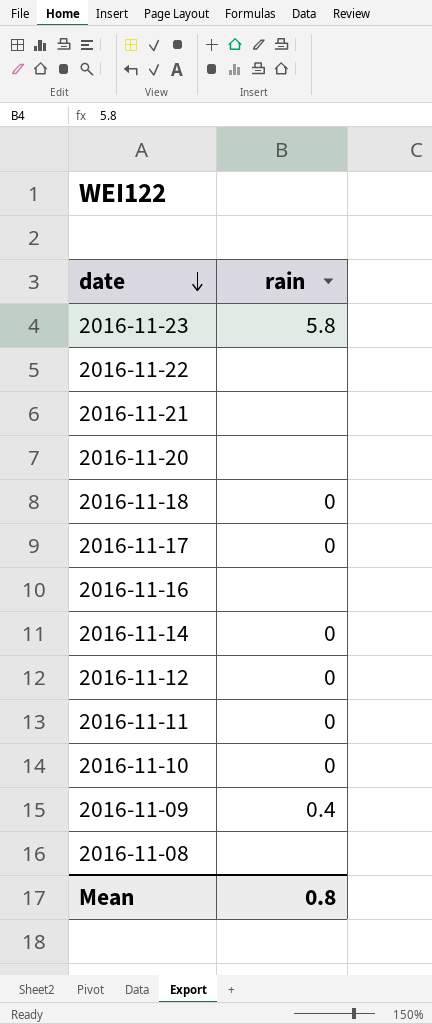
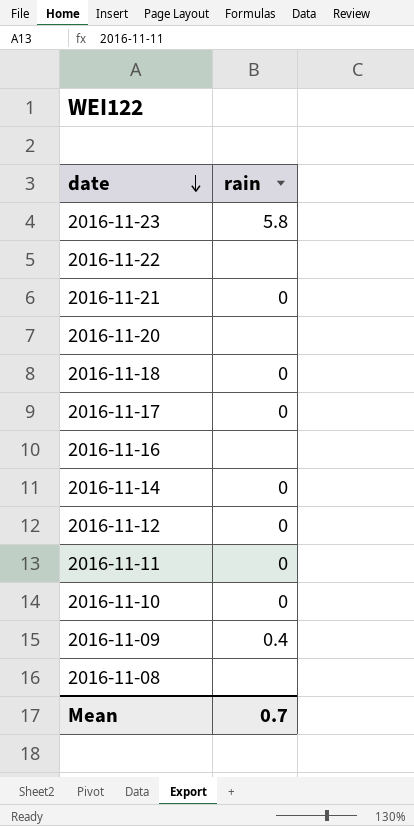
2016-11-21 | rain: none -> 0
Mean | rain: 0.8 -> 0.7

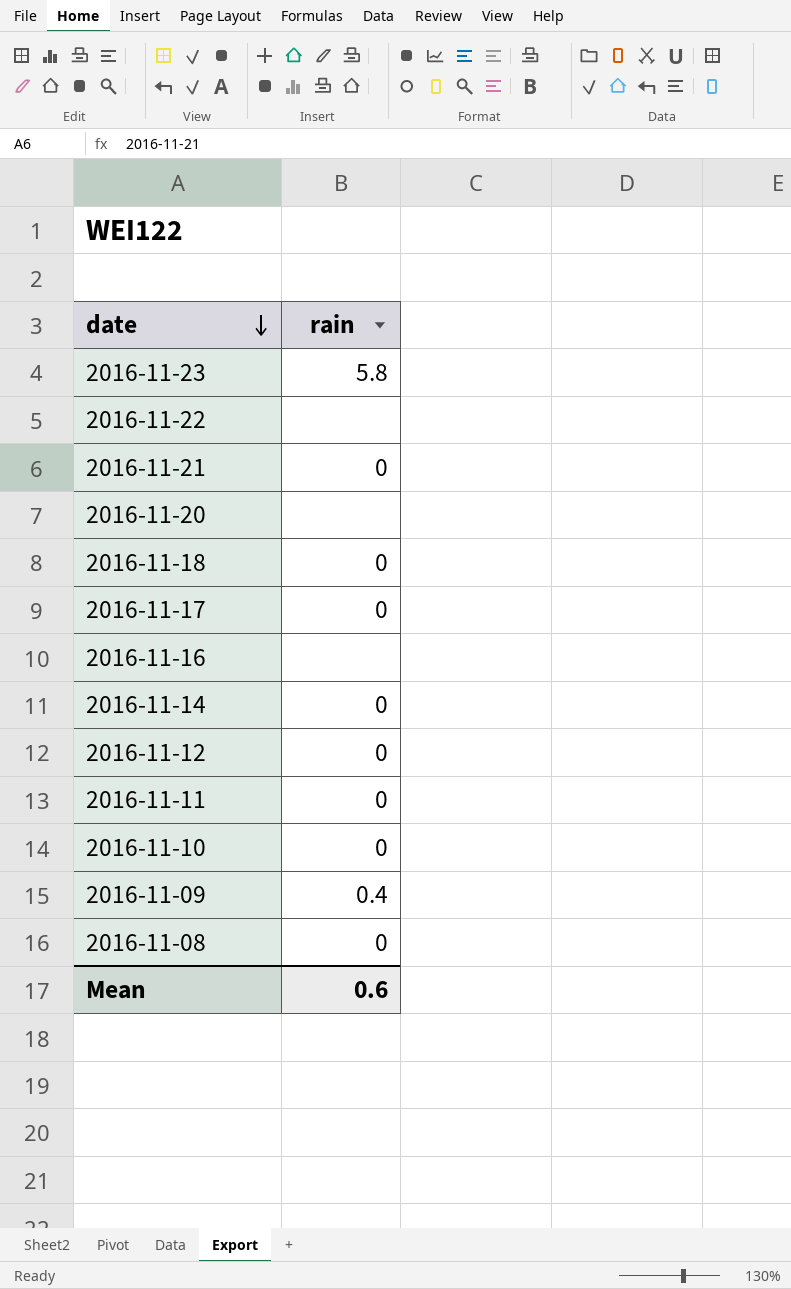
2016-11-08 | rain: none -> 0
Mean | rain: 0.7 -> 0.6

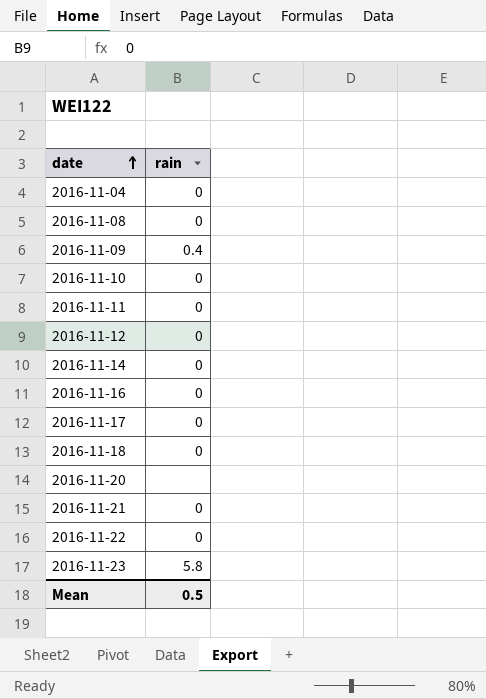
row order: date descending -> date ascending
row 2016-11-04: none -> 0
2016-11-16 | rain: none -> 0
2016-11-22 | rain: none -> 0
Mean | rain: 0.6 -> 0.5

